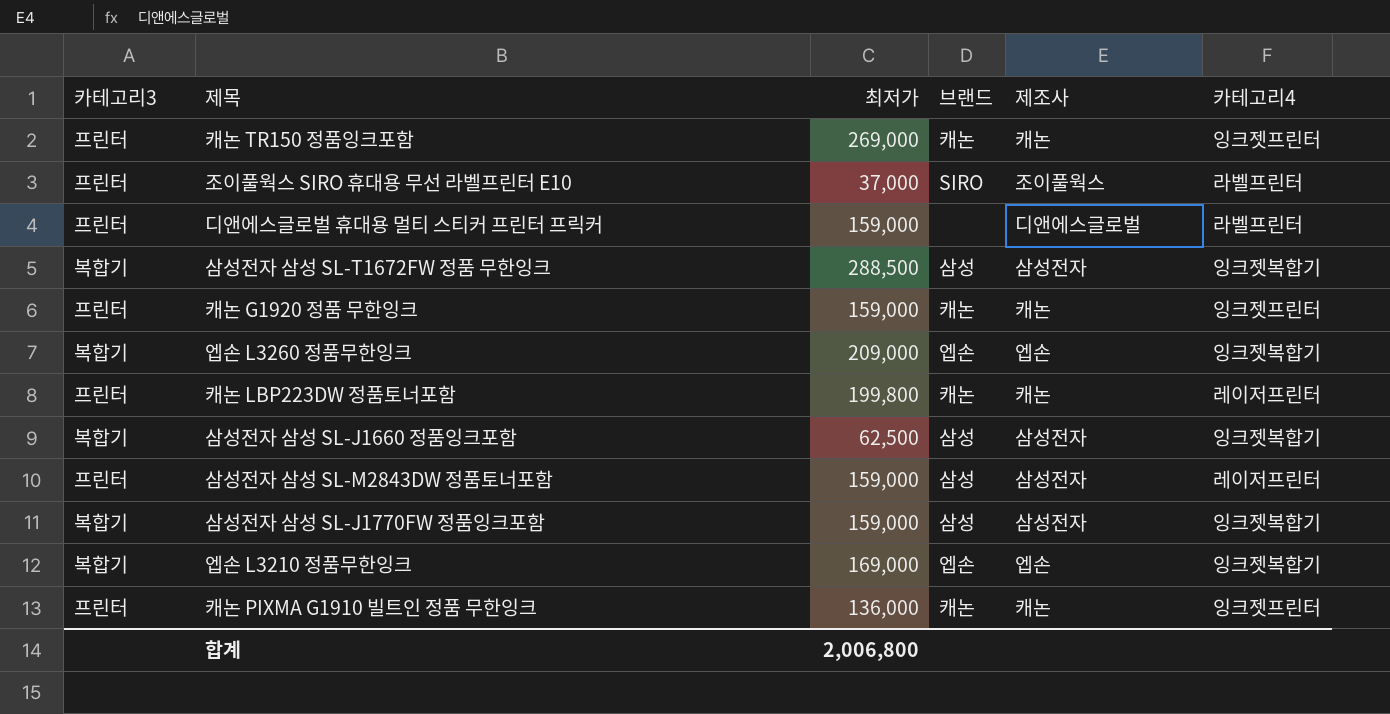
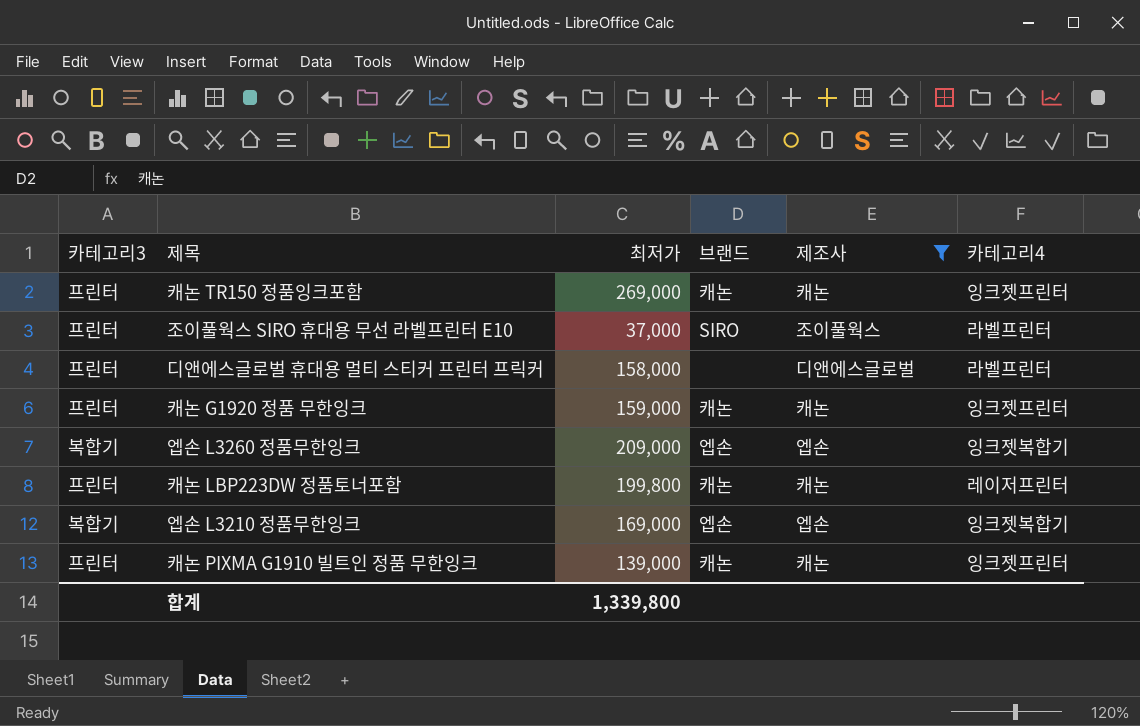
filter: none -> 제조사 != 삼성전자
디앤에스글로벌 휴대용 멀티 스티커 프린터 프릭커 | 최저가: 159,000 -> 158,000
캐논 PIXMA G1910 빌트인 정품 무한잉크 | 최저가: 136,000 -> 139,000
합계 | 최저가: 2,006,800 -> 1,339,800

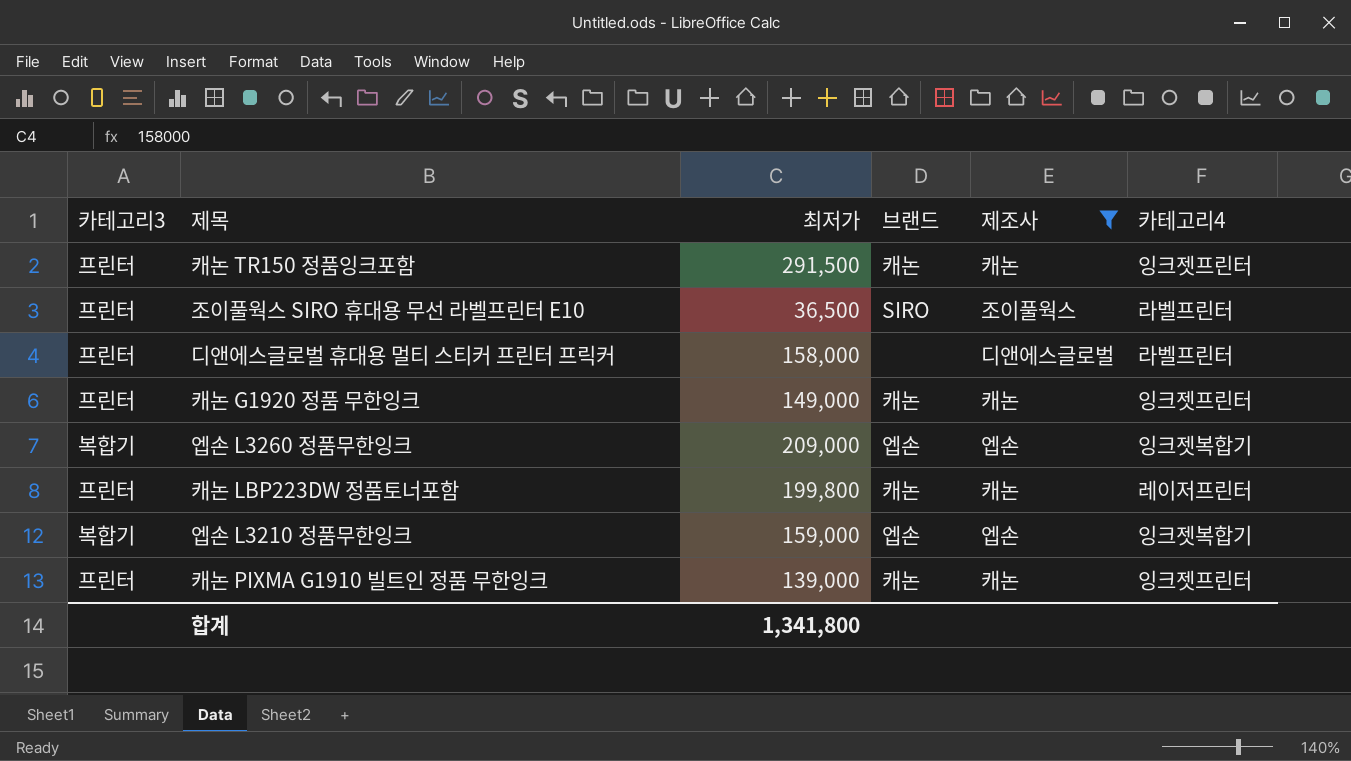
캐논 TR150 정품잉크포함 | 최저가: 269,000 -> 291,500
조이풀웍스 SIRO 휴대용 무선 라벨프린터 E10 | 최저가: 37,000 -> 36,500
캐논 G1920 정품 무한잉크 | 최저가: 159,000 -> 149,000
엡손 L3210 정품무한잉크 | 최저가: 169,000 -> 159,000
합계 | 최저가: 1,339,800 -> 1,341,800

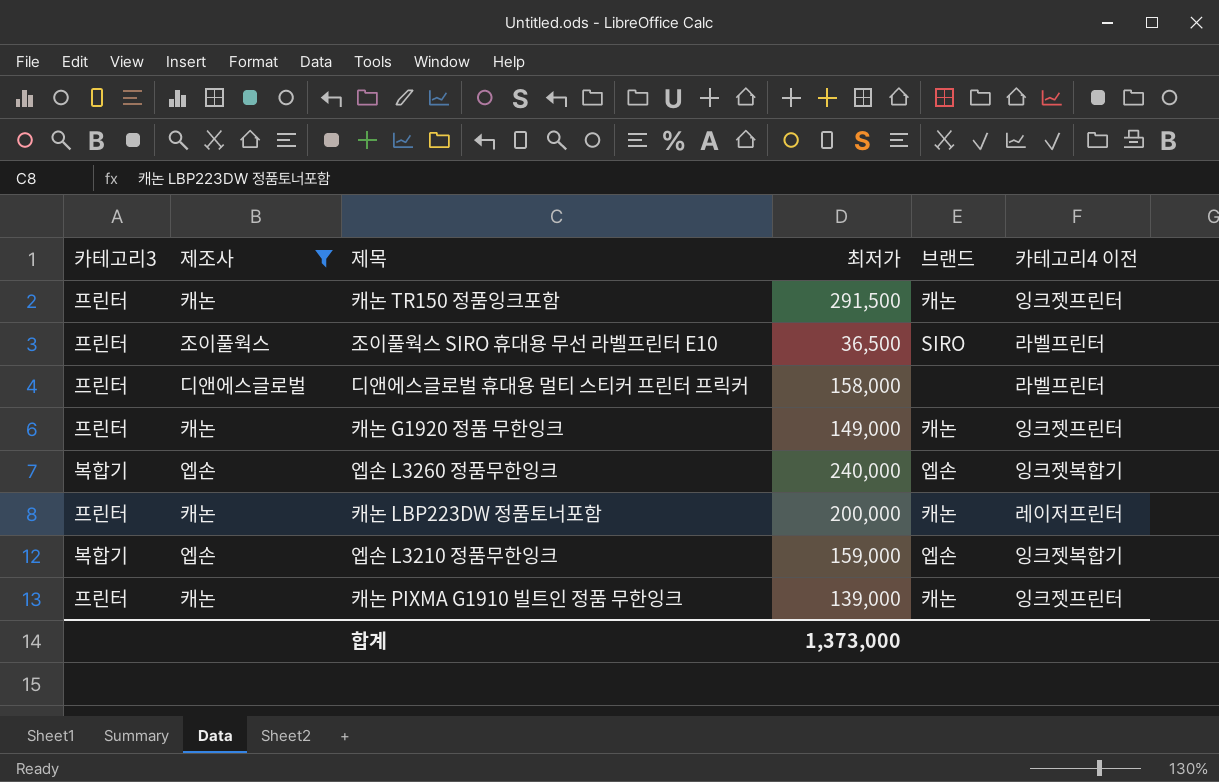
column 제조사 | position: 5 -> 2
column name: 카테고리4 -> 카테고리4 이전
엡손 L3260 정품무한잉크 | 최저가: 209,000 -> 240,000
캐논 LBP223DW 정품토너포함 | 최저가: 199,800 -> 200,000
합계 | 최저가: 1,341,800 -> 1,373,000

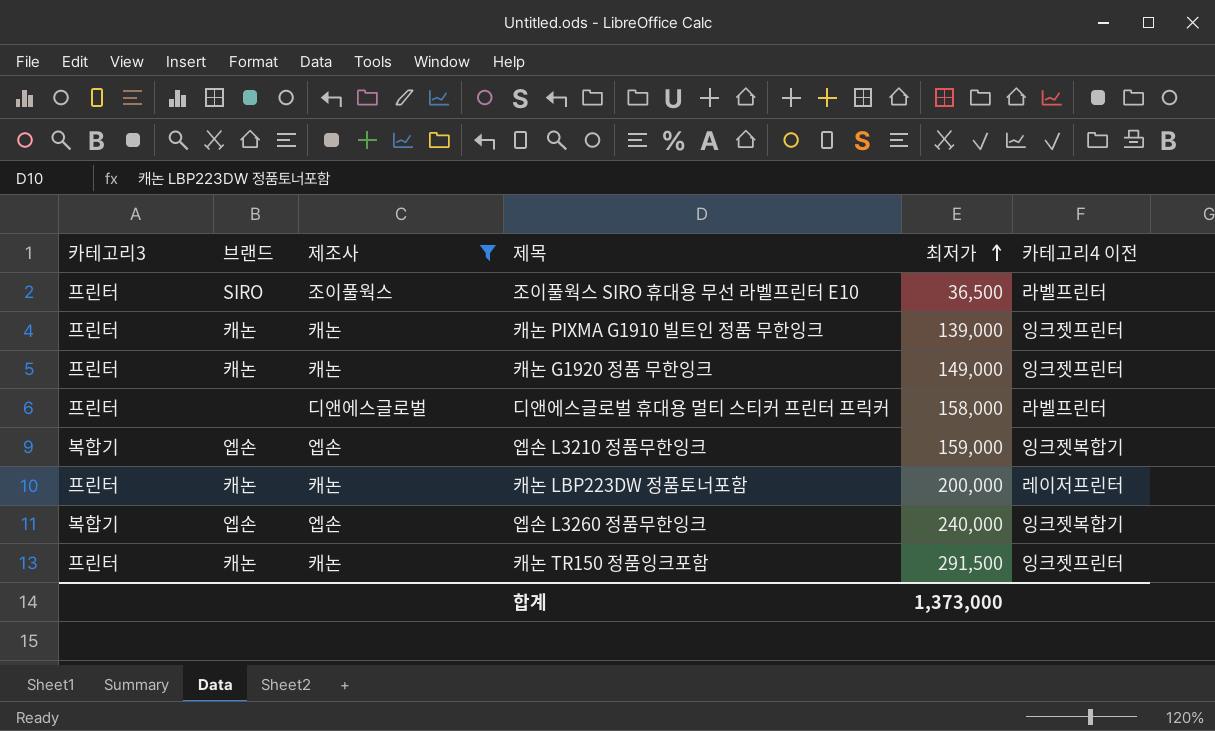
row order: none -> 최저가 ascending
column 브랜드 | position: 5 -> 2

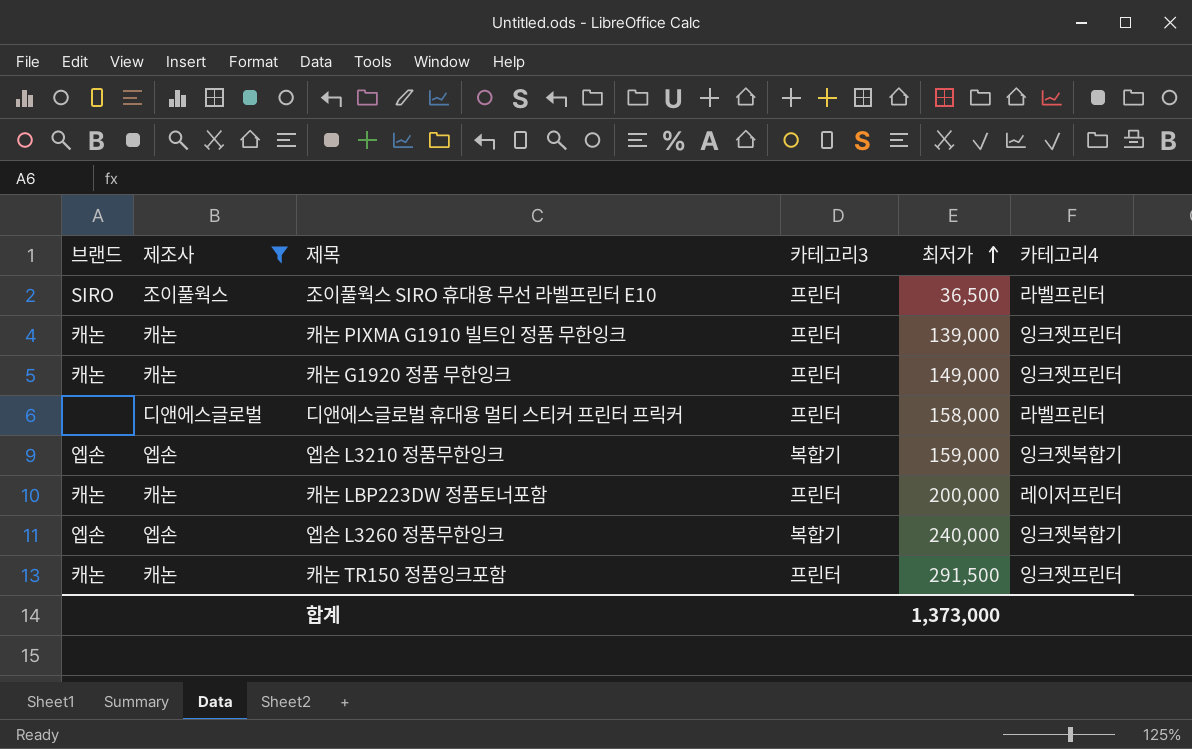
column 카테고리3 | position: 1 -> 4
column name: 카테고리4 이전 -> 카테고리4

